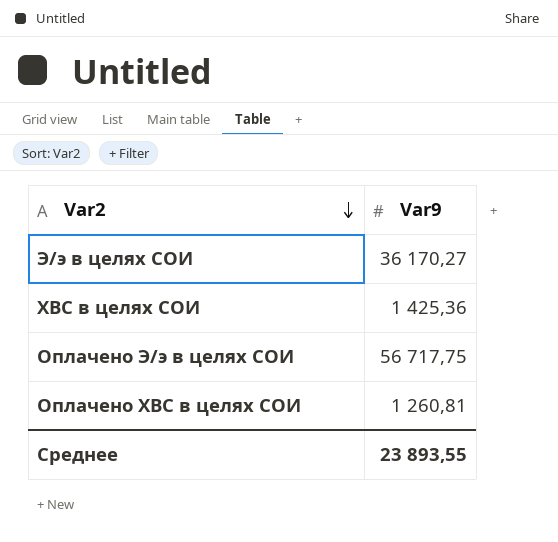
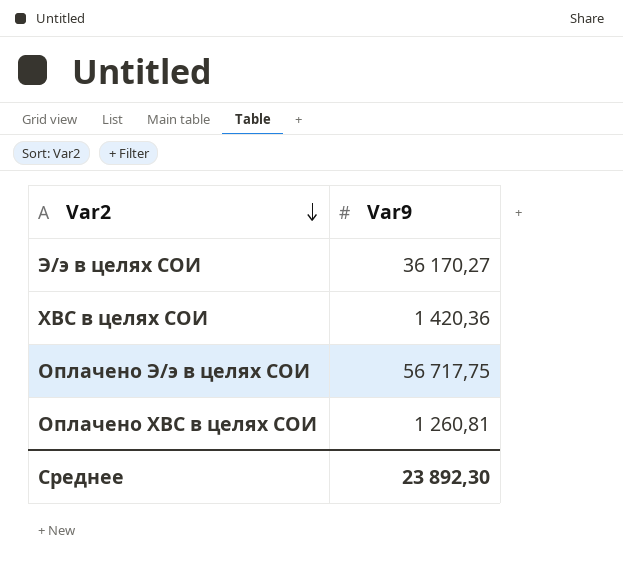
ХВС в целях СОИ | Var9: 1 425,36 -> 1 420,36
Среднее | Var9: 23 893,55 -> 23 892,30

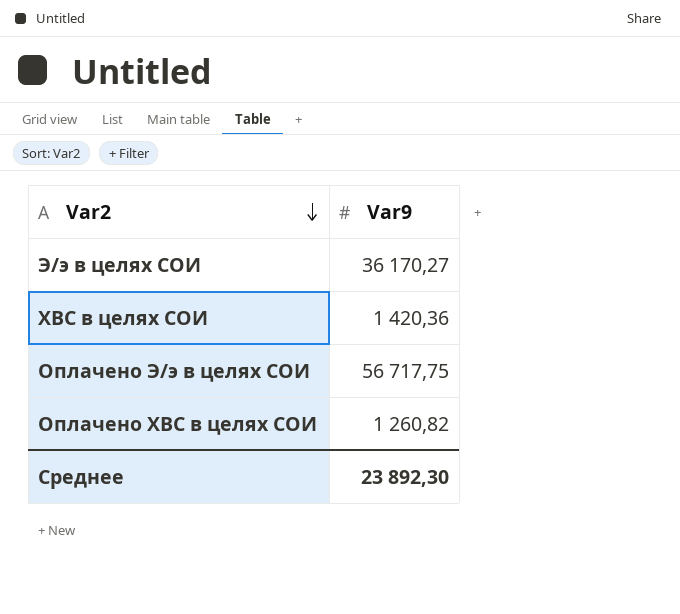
Оплачено ХВС в целях СОИ | Var9: 1 260,81 -> 1 260,82

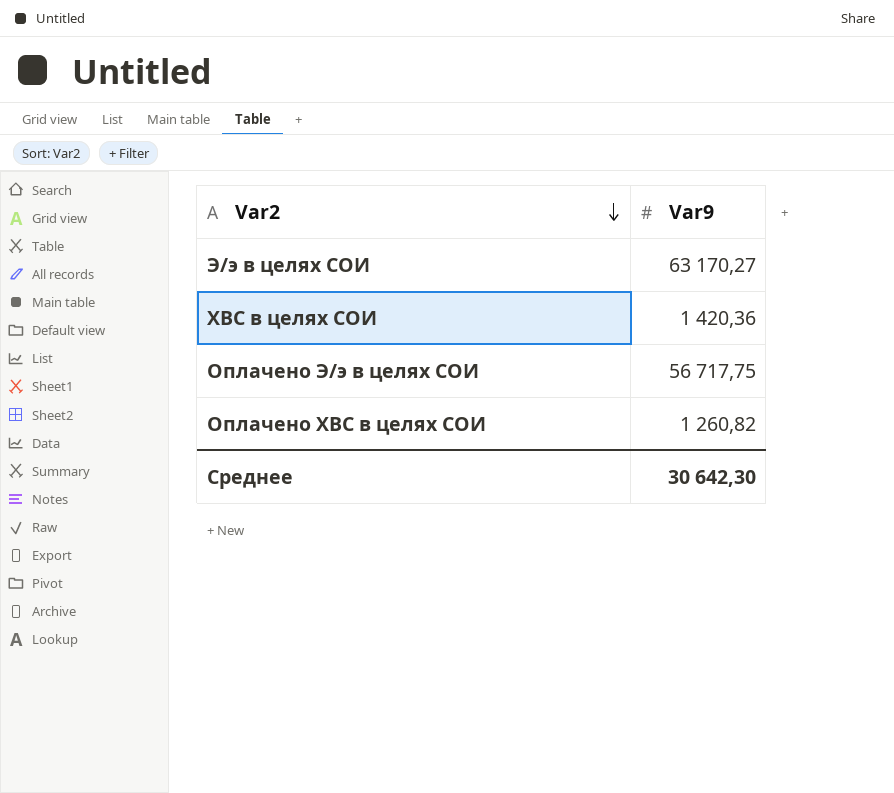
Э/э в целях СОИ | Var9: 36 170,27 -> 63 170,27
Среднее | Var9: 23 892,30 -> 30 642,30

